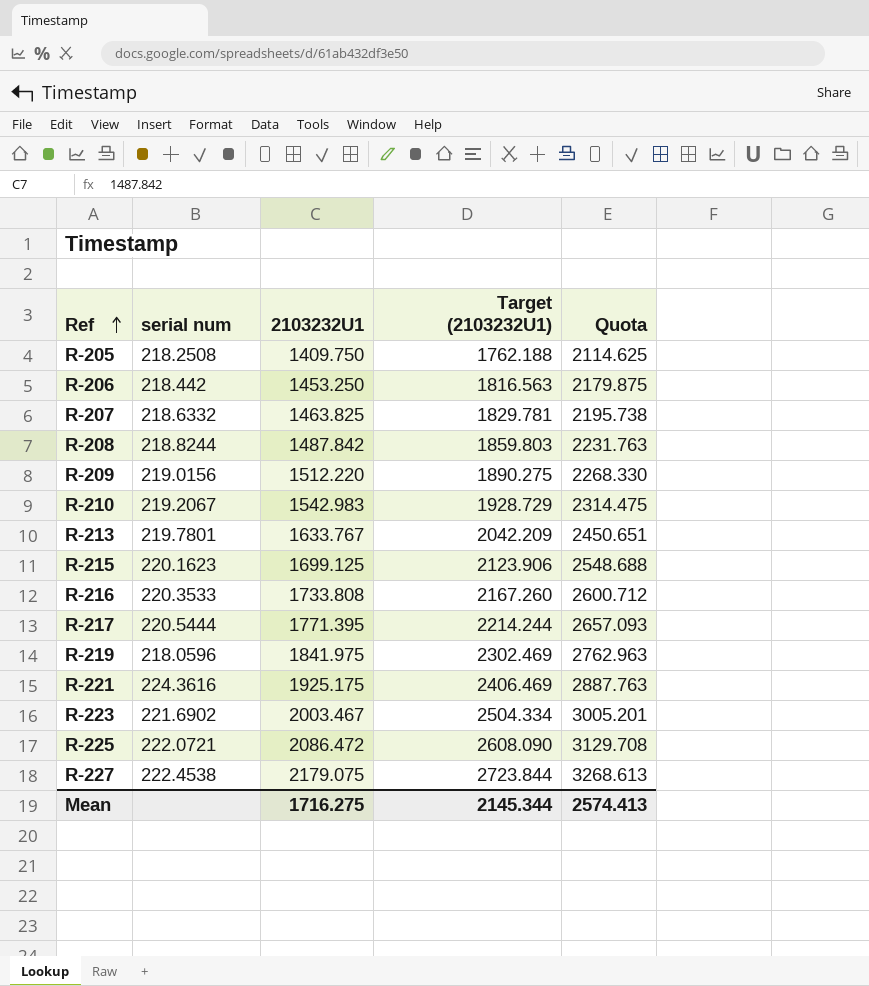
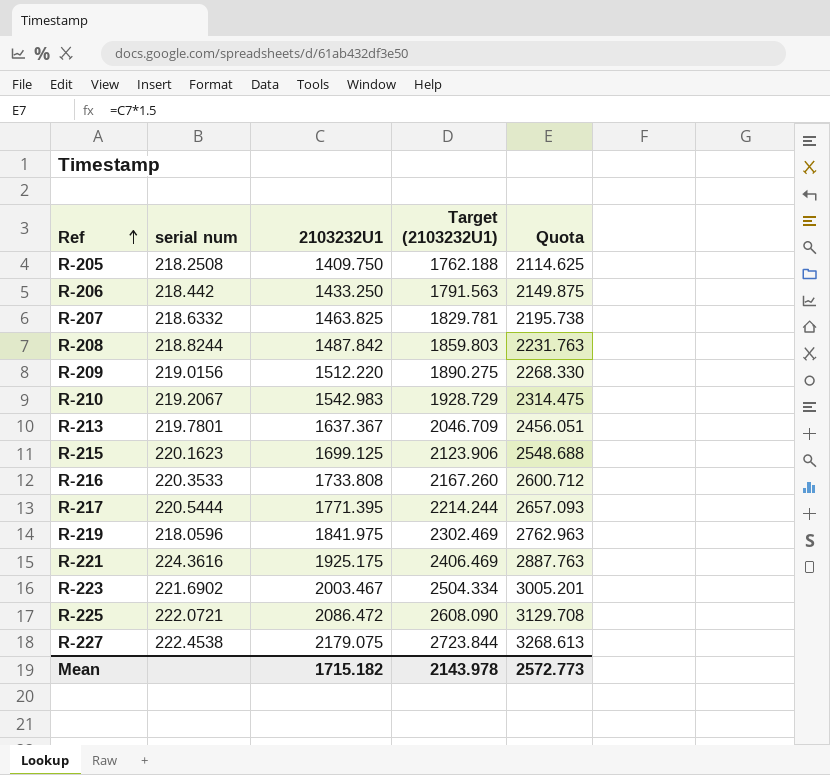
R-206 | 2103232U1: 1453.250 -> 1433.250
R-206 | Target (2103232U1): 1816.563 -> 1791.563
R-206 | Quota: 2179.875 -> 2149.875
R-213 | 2103232U1: 1633.767 -> 1637.367
R-213 | Target (2103232U1): 2042.209 -> 2046.709
R-213 | Quota: 2450.651 -> 2456.051
Mean | 2103232U1: 1716.275 -> 1715.182
Mean | Target (2103232U1): 2145.344 -> 2143.978
Mean | Quota: 2574.413 -> 2572.773

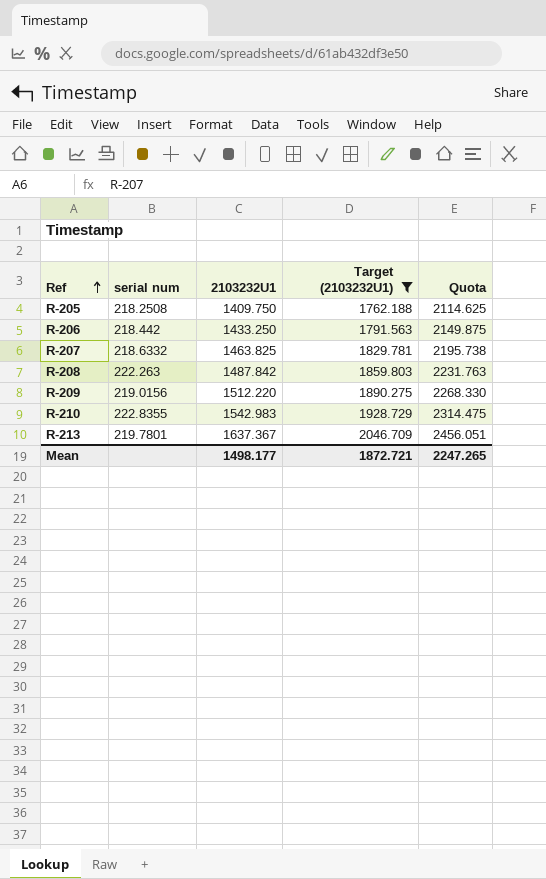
filter: none -> Target (2103232U1) <= 2046.709
R-208 | serial num: 218.8244 -> 222.263
R-210 | serial num: 219.2067 -> 222.8355
Mean | 2103232U1: 1715.182 -> 1498.177
Mean | Target (2103232U1): 2143.978 -> 1872.721
Mean | Quota: 2572.773 -> 2247.265

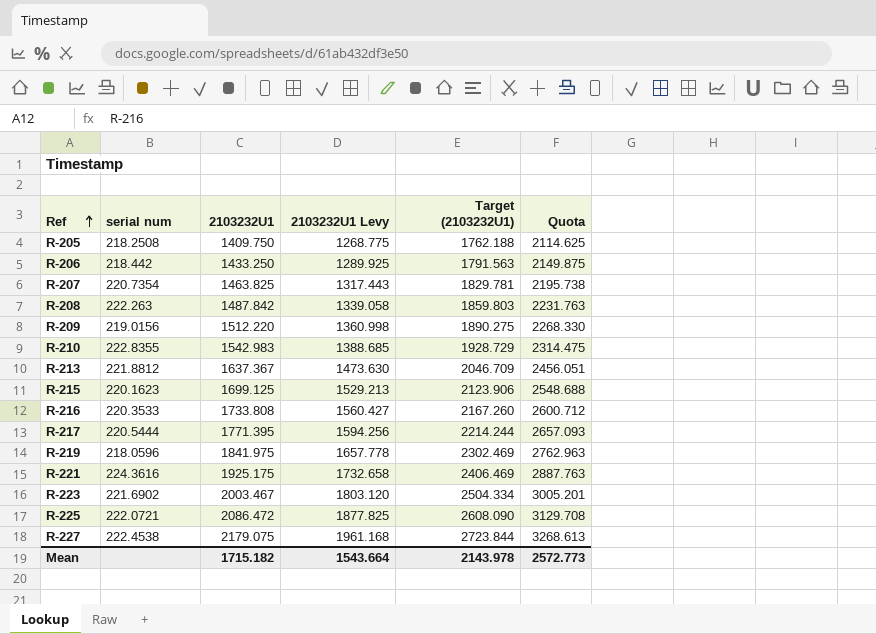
filter: Target (2103232U1) <= 2046.709 -> none
column 2103232U1 Levy | formula: none -> [2103232U1] * 0.9
R-207 | serial num: 218.6332 -> 220.7354
R-213 | serial num: 219.7801 -> 221.8812
Mean | 2103232U1: 1498.177 -> 1715.182
Mean | Target (2103232U1): 1872.721 -> 2143.978
Mean | Quota: 2247.265 -> 2572.773

